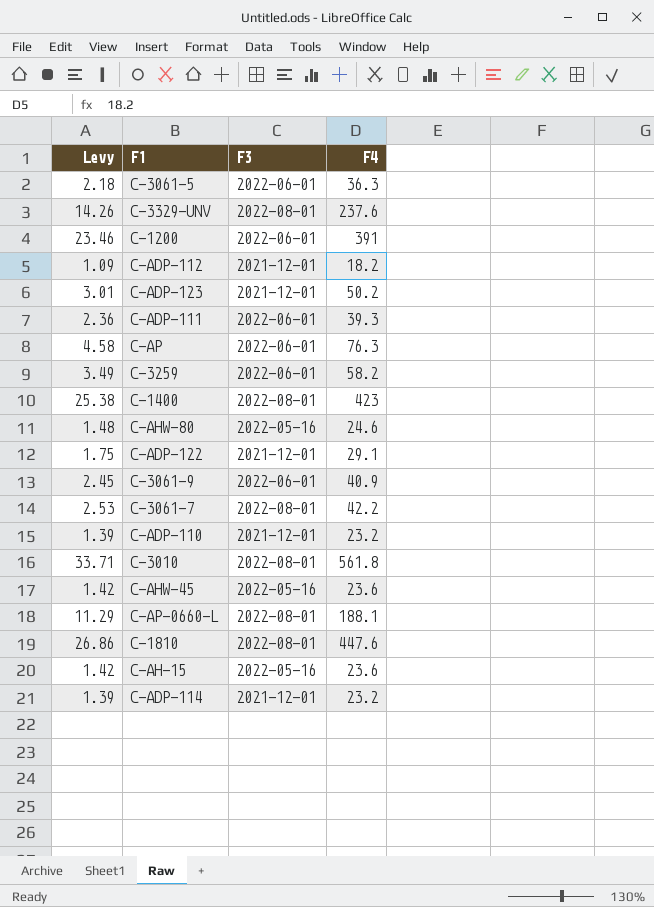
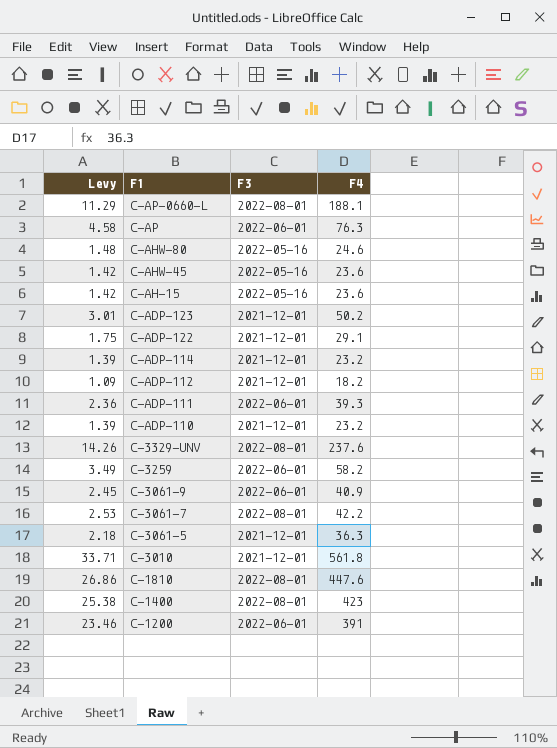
row order: none -> F1 descending
C-3061-5 | F3: 2022-06-01 -> 2021-12-01
C-3010 | F3: 2022-08-01 -> 2021-12-01

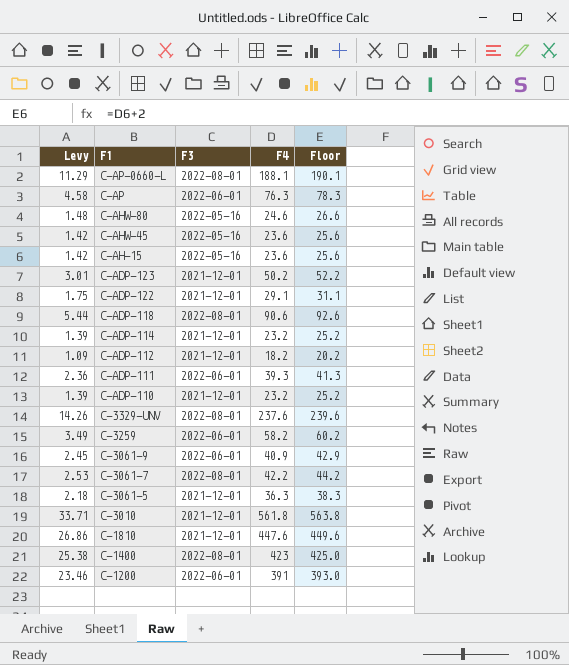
column Floor | formula: none -> [F4] + 2
row C-ADP-118: none -> 5.44 | 2022-08-01 | 90.6 | 92.6
C-1810 | F3: 2022-08-01 -> 2021-12-01

